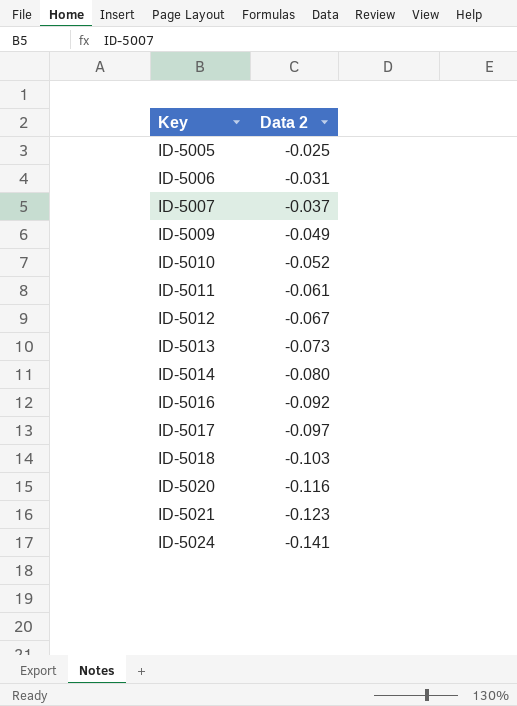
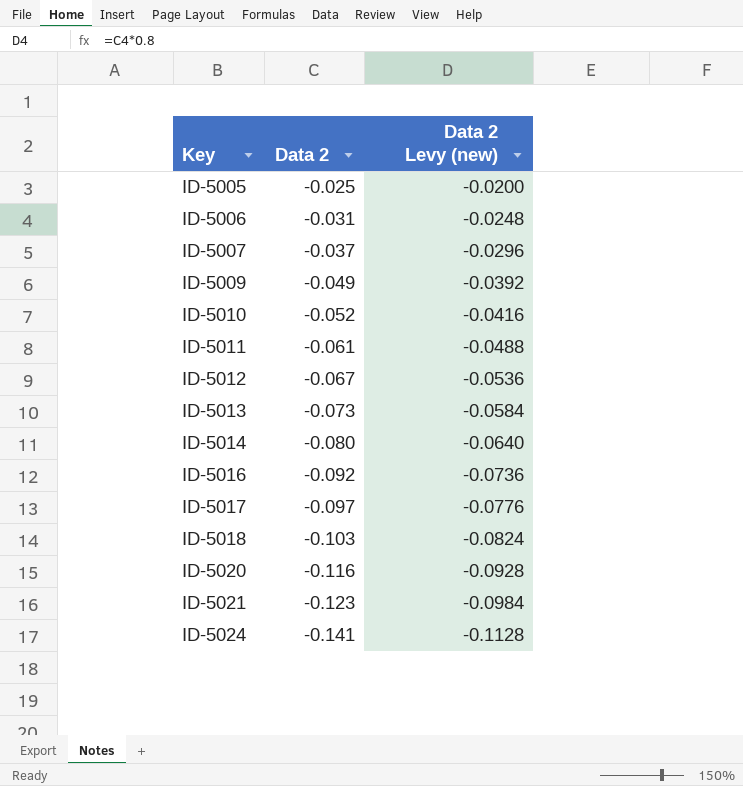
column Data 2 Levy (new) | formula: none -> [Data 2] * 0.8

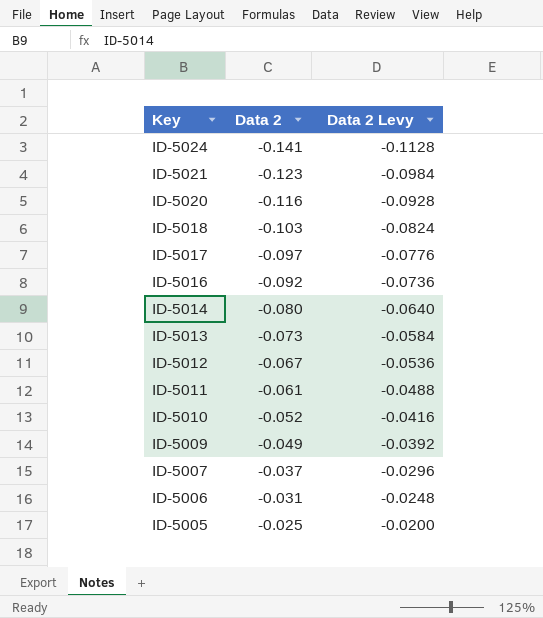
row order: Key ascending -> Key descending
column name: Data 2 Levy (new) -> Data 2 Levy

